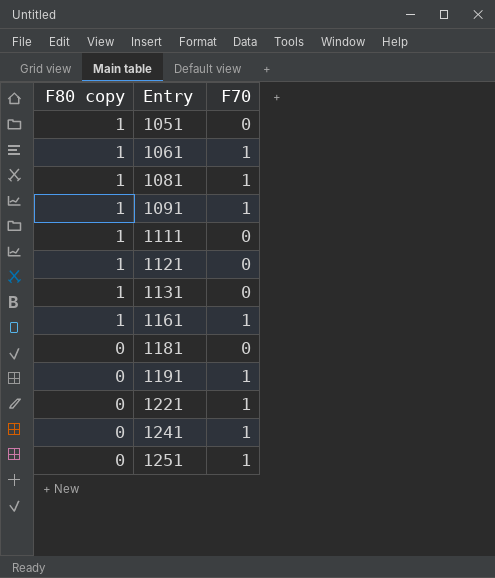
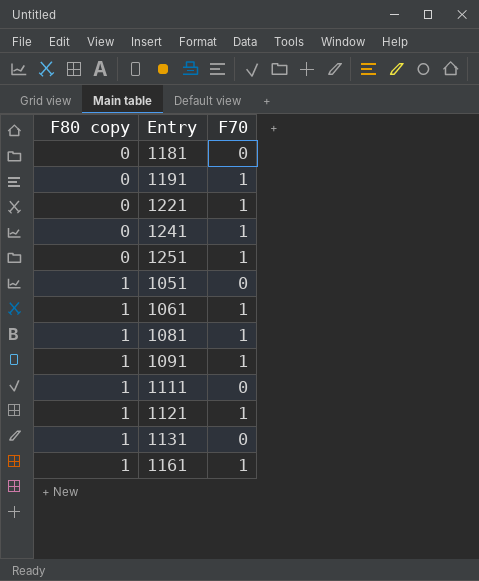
row order: F80 copy descending -> F80 copy ascending
1121 | F70: 0 -> 1

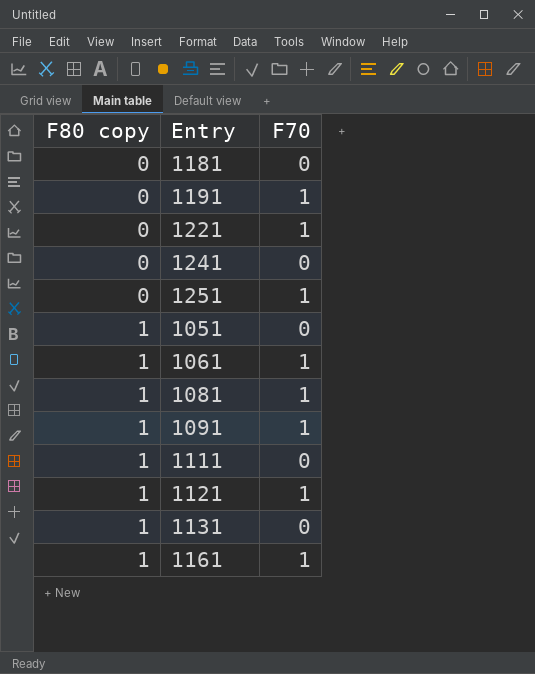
1241 | F70: 1 -> 0

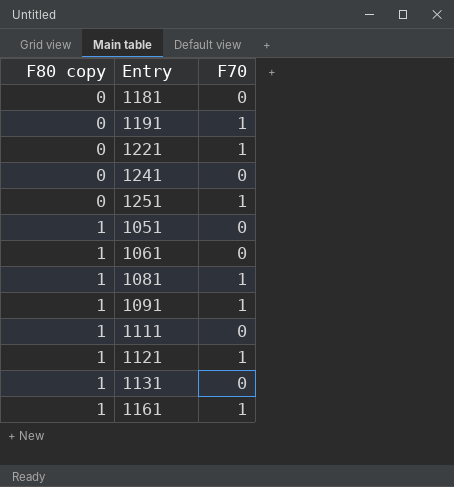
1061 | F70: 1 -> 0

